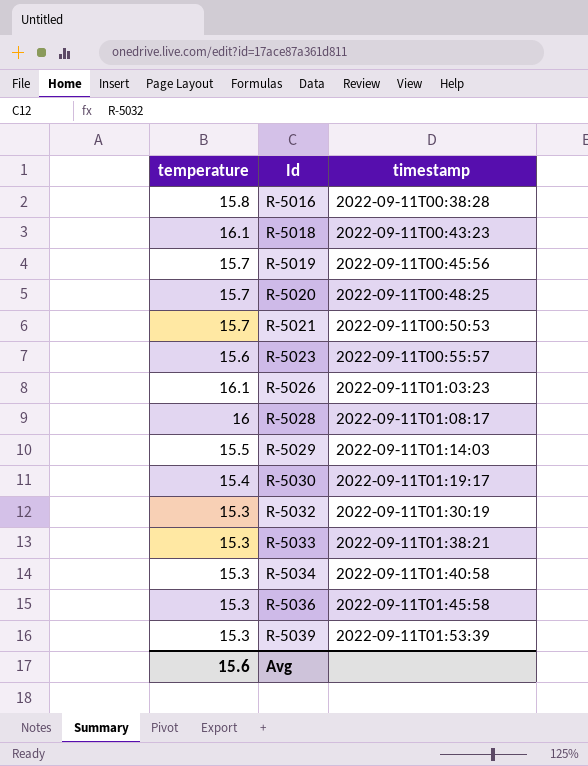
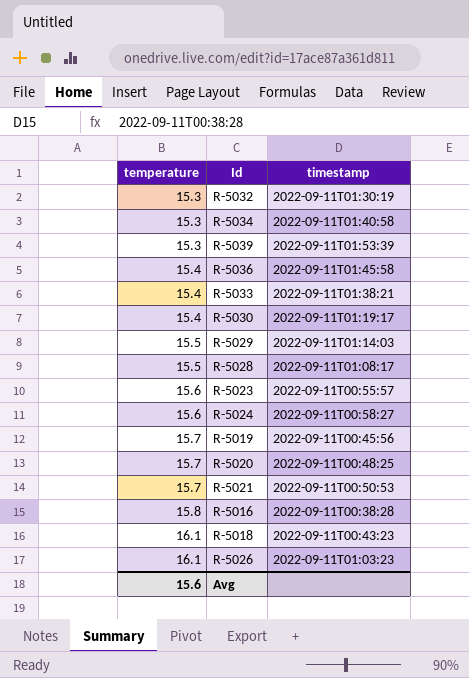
row order: Id ascending -> temperature ascending
R-5036 | temperature: 15.3 -> 15.4
R-5033 | temperature: 15.3 -> 15.4
R-5028 | temperature: 16 -> 15.5
row R-5024: none -> 15.6 | 2022-09-11T00:58:27

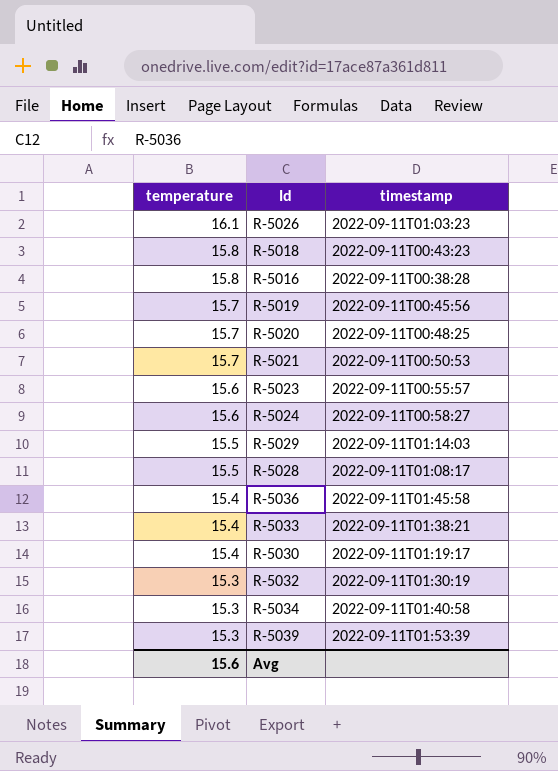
row order: temperature ascending -> temperature descending
R-5018 | temperature: 16.1 -> 15.8

